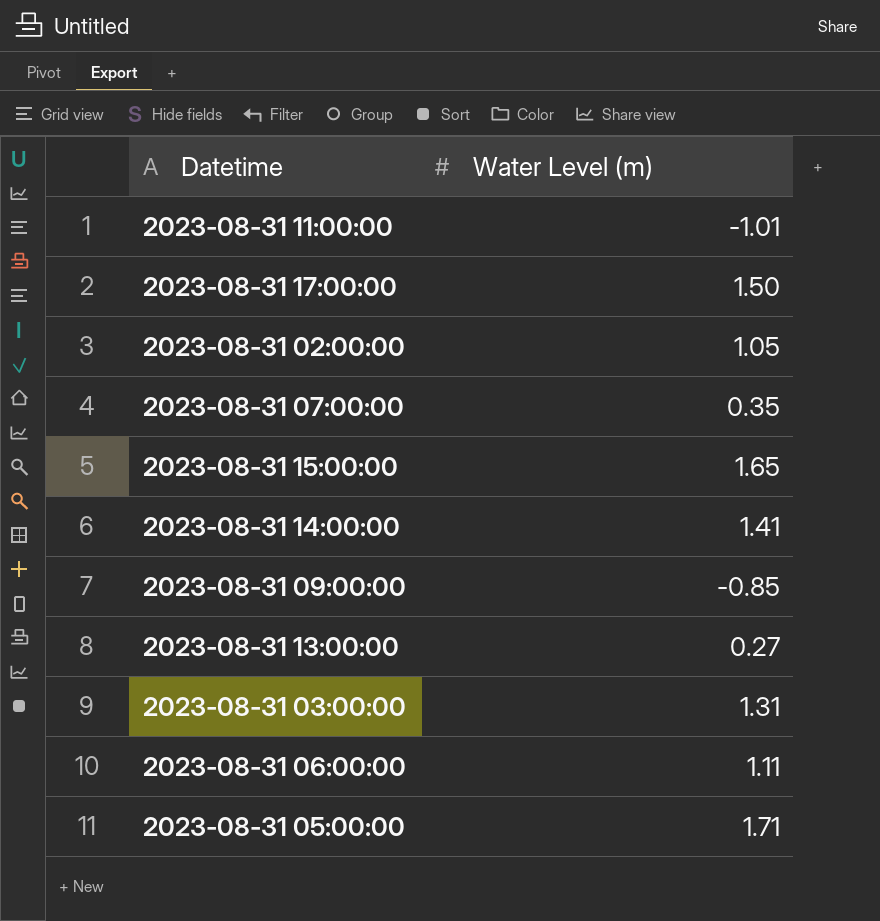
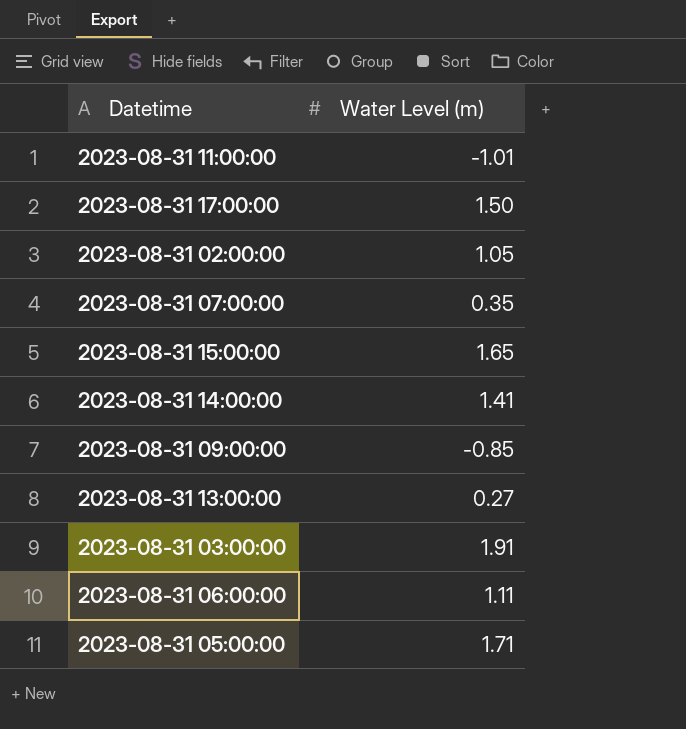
2023-08-31 03:00:00 | Water Level (m): 1.31 -> 1.91

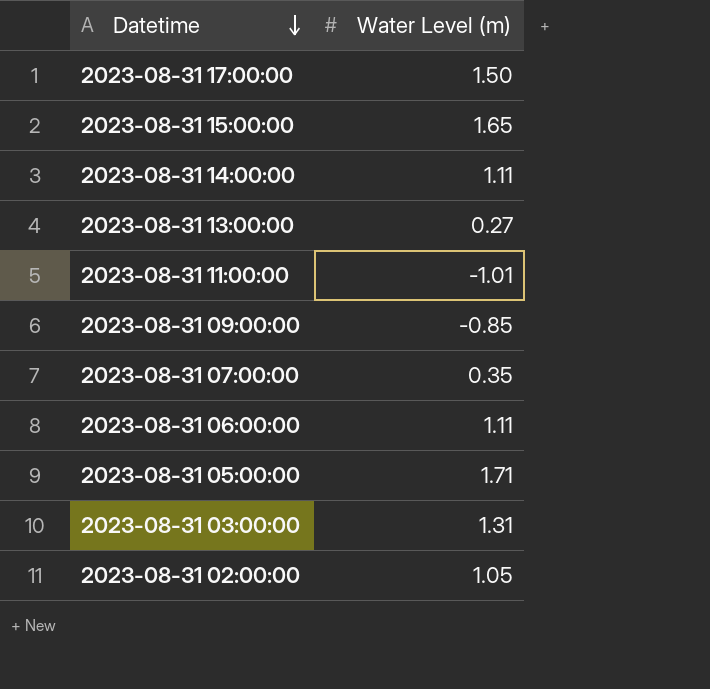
row order: none -> Datetime descending
2023-08-31 14:00:00 | Water Level (m): 1.41 -> 1.11
2023-08-31 03:00:00 | Water Level (m): 1.91 -> 1.31

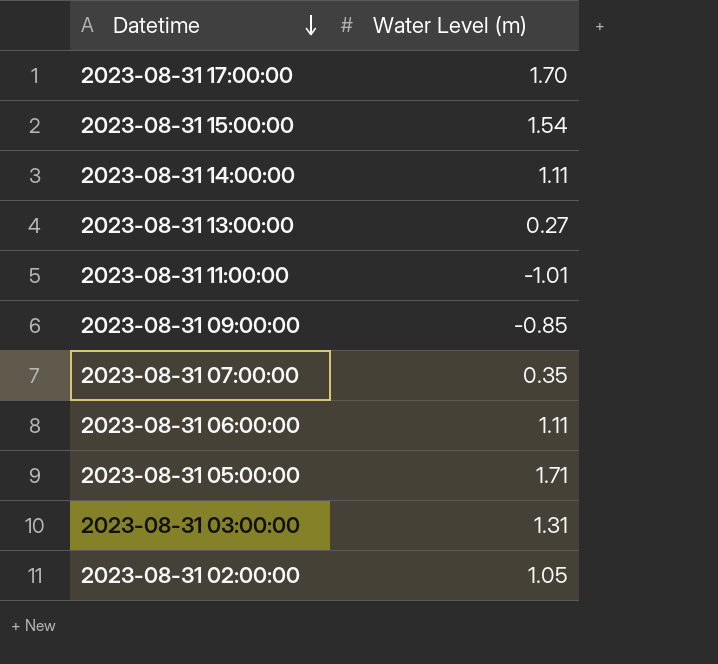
2023-08-31 17:00:00 | Water Level (m): 1.50 -> 1.70
2023-08-31 15:00:00 | Water Level (m): 1.65 -> 1.54

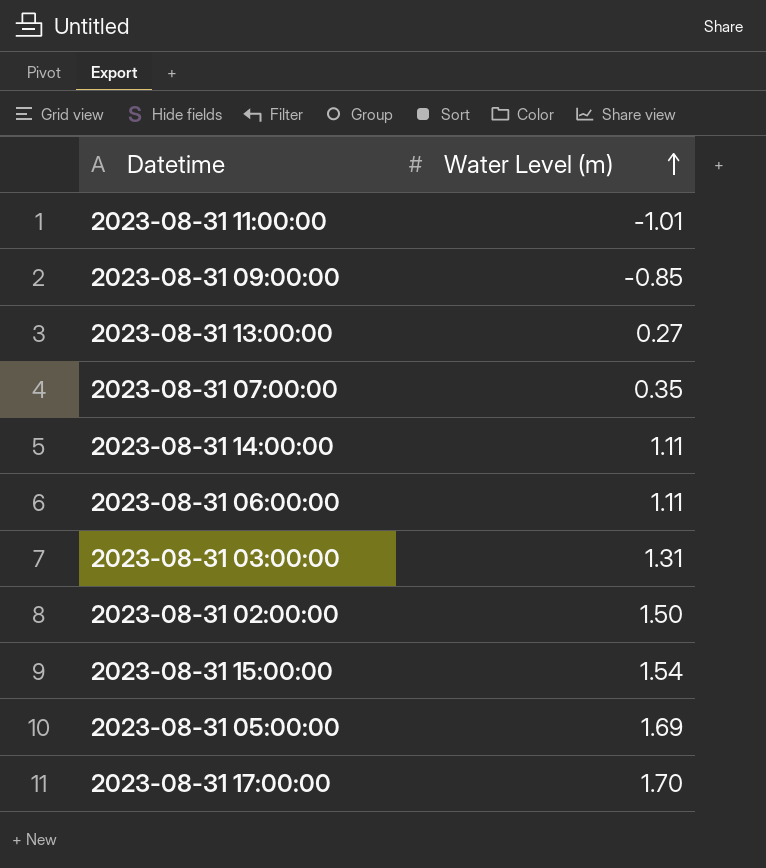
row order: Datetime descending -> Water Level (m) ascending
2023-08-31 02:00:00 | Water Level (m): 1.05 -> 1.50
2023-08-31 05:00:00 | Water Level (m): 1.71 -> 1.69

